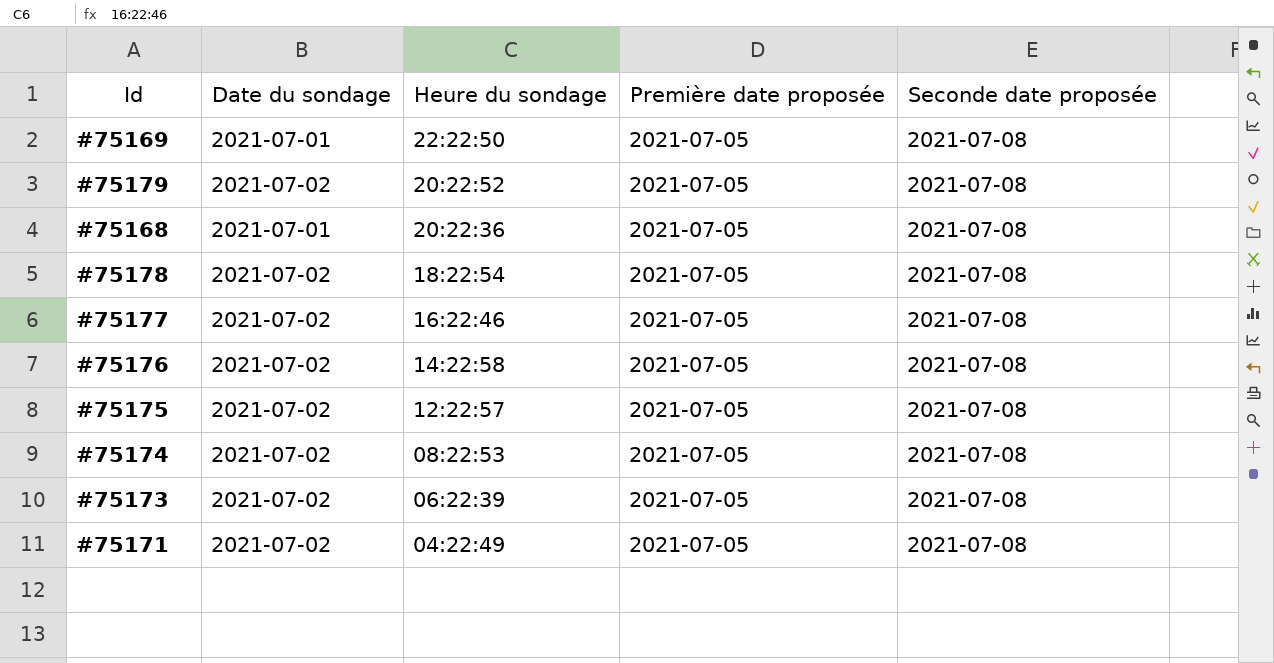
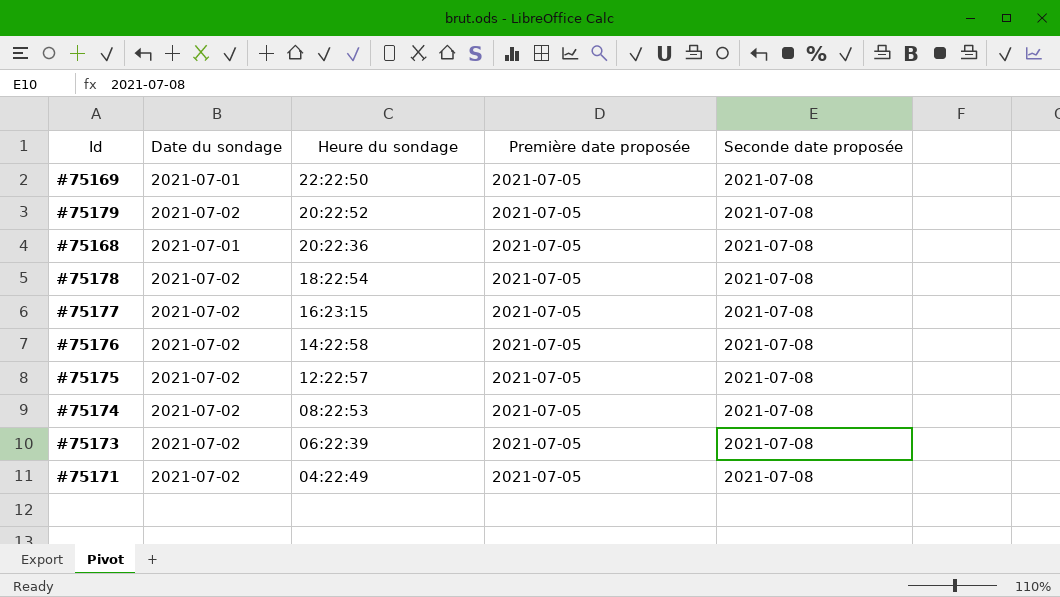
#75177 | Heure du sondage: 16:22:46 -> 16:23:15

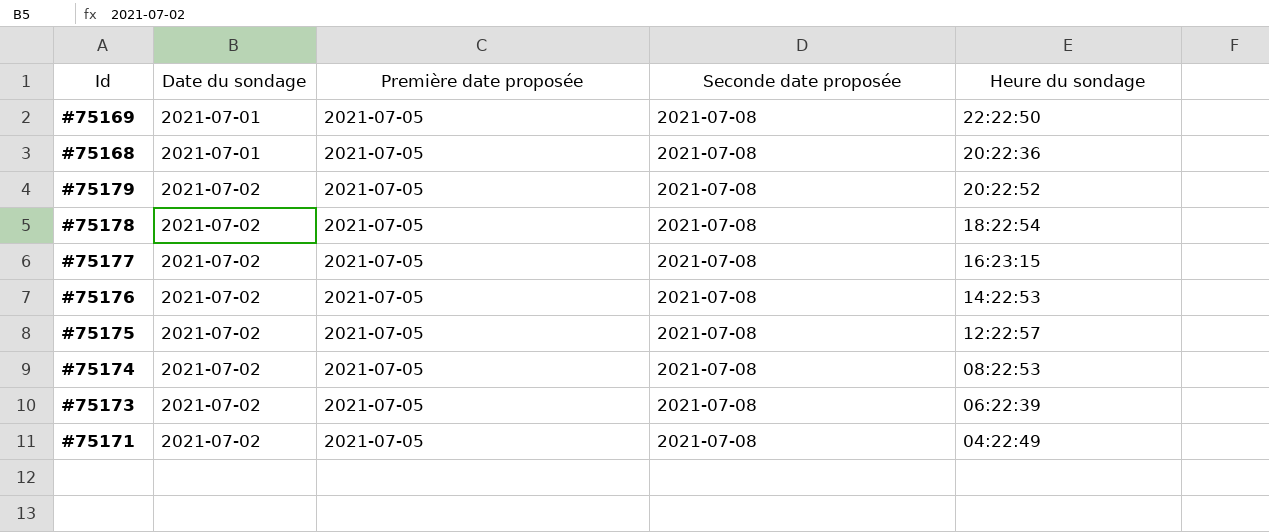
row order: Heure du sondage descending -> Date du sondage ascending
column Heure du sondage | position: 3 -> 5
#75176 | Heure du sondage: 14:22:58 -> 14:22:53

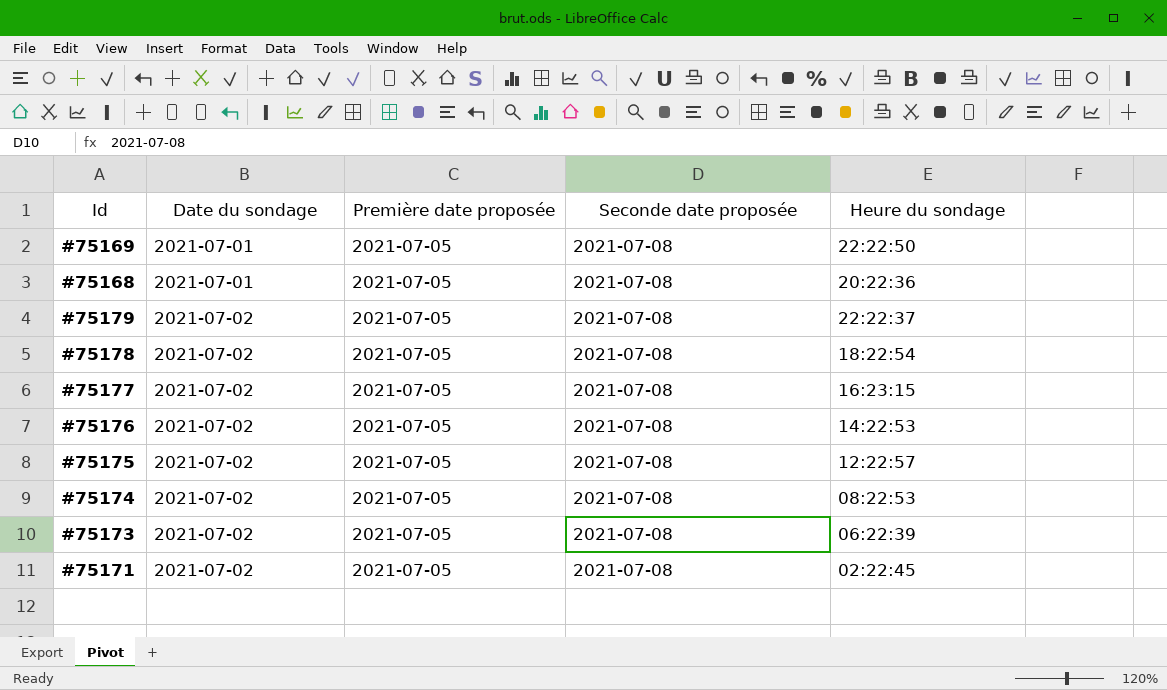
#75179 | Heure du sondage: 20:22:52 -> 22:22:37
#75171 | Heure du sondage: 04:22:49 -> 02:22:45

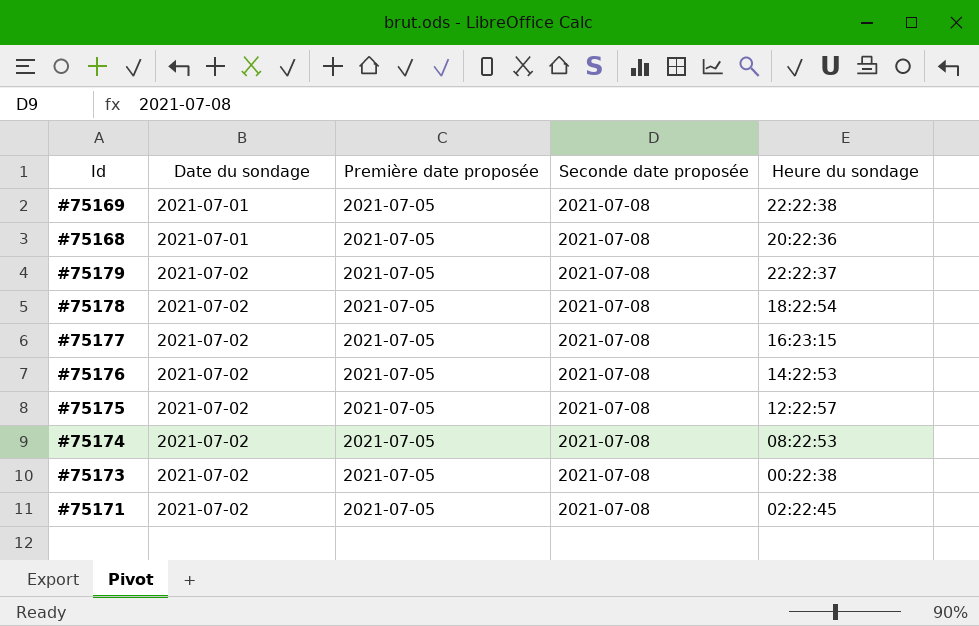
#75169 | Heure du sondage: 22:22:50 -> 22:22:38
#75173 | Heure du sondage: 06:22:39 -> 00:22:38

